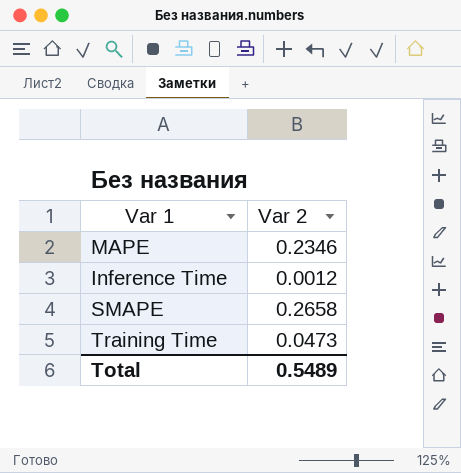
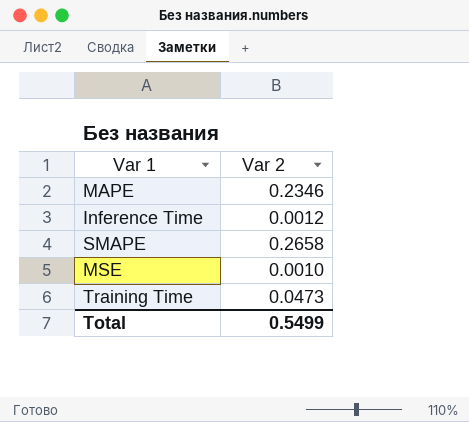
row MSE: none -> 0.0010
Total | Var 2: 0.5489 -> 0.5499

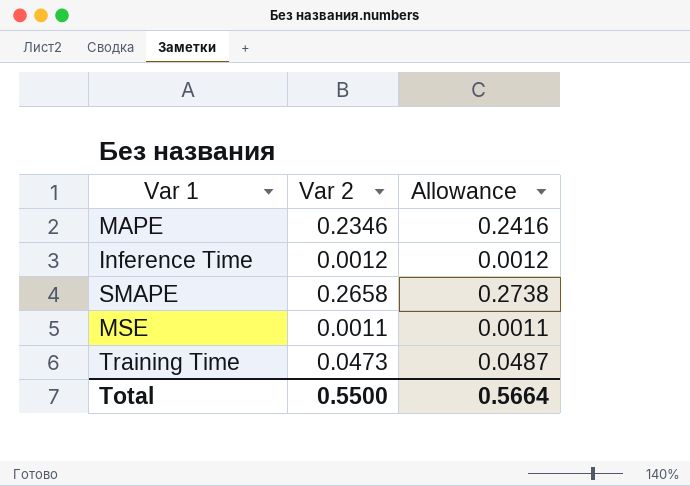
column Allowance | formula: none -> [Var 2] * 1.03
MSE | Var 2: 0.0010 -> 0.0011
Total | Var 2: 0.5499 -> 0.5500

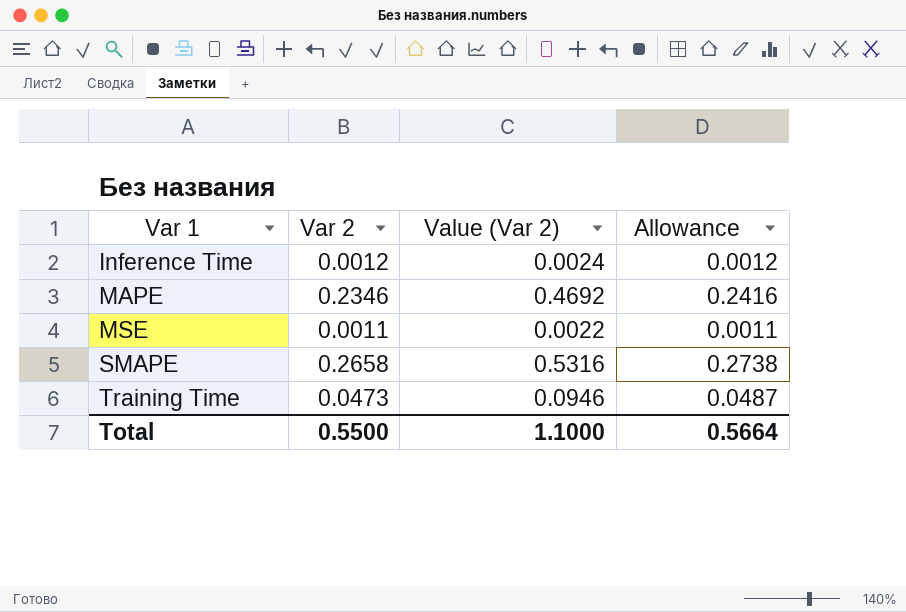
row order: none -> Var 1 ascending
column Value (Var 2) | formula: none -> [Var 2] * 2

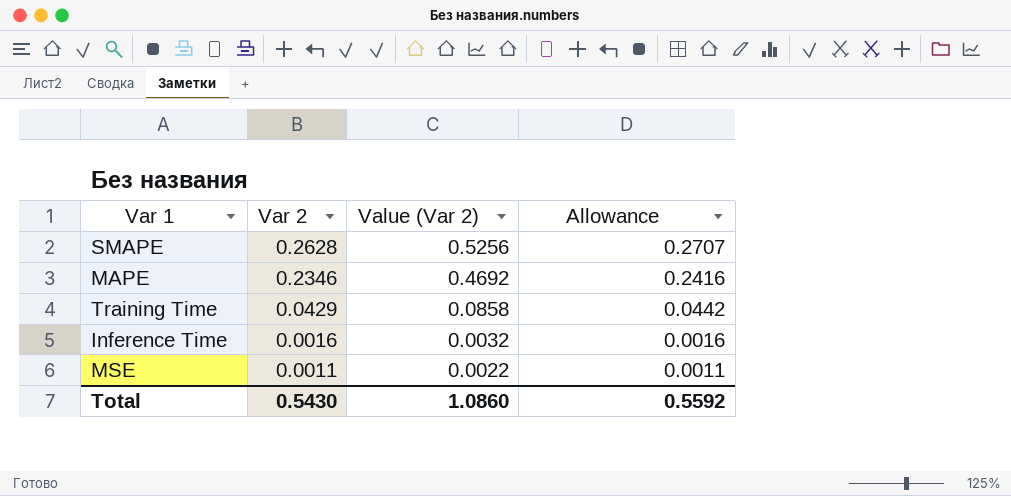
row order: Var 1 ascending -> Var 2 descending
SMAPE | Var 2: 0.2658 -> 0.2628
SMAPE | Value (Var 2): 0.5316 -> 0.5256
SMAPE | Allowance: 0.2738 -> 0.2707
Training Time | Var 2: 0.0473 -> 0.0429
Training Time | Value (Var 2): 0.0946 -> 0.0858
Training Time | Allowance: 0.0487 -> 0.0442
Inference Time | Var 2: 0.0012 -> 0.0016
Inference Time | Value (Var 2): 0.0024 -> 0.0032
Inference Time | Allowance: 0.0012 -> 0.0016
Total | Var 2: 0.5500 -> 0.5430
Total | Value (Var 2): 1.1000 -> 1.0860
Total | Allowance: 0.5664 -> 0.5592

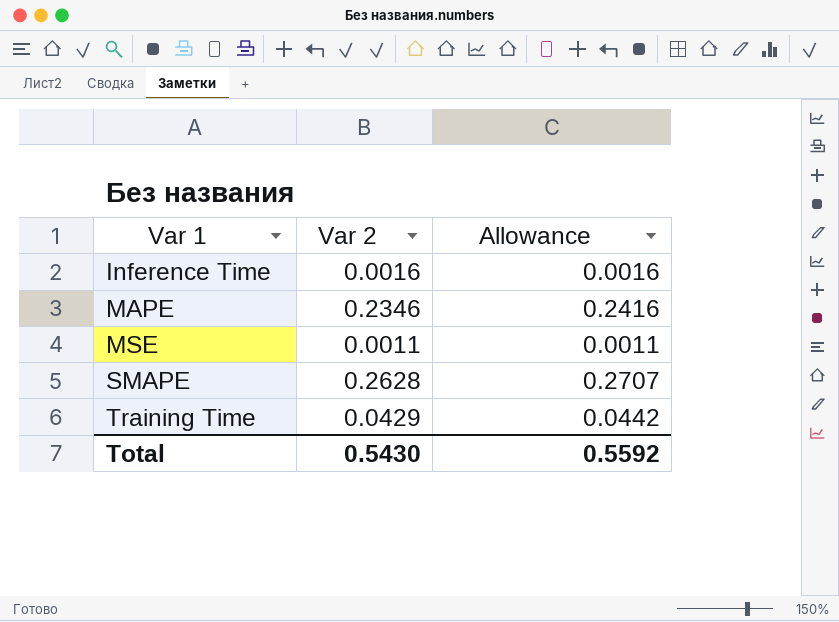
row order: Var 2 descending -> Var 1 ascending
column Value (Var 2) | formula: [Var 2] * 2 -> none

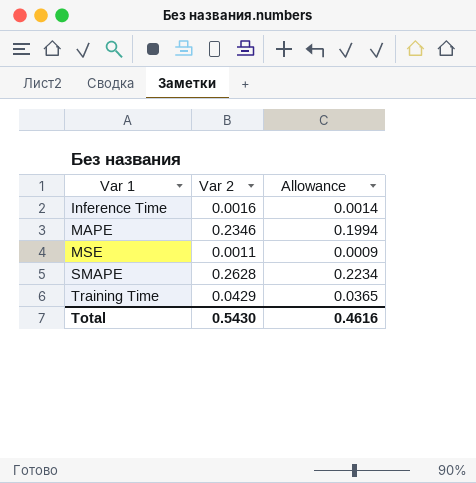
column Allowance | formula: [Var 2] * 1.03 -> [Var 2] * 0.85
Total | Allowance: 0.5592 -> 0.4616

